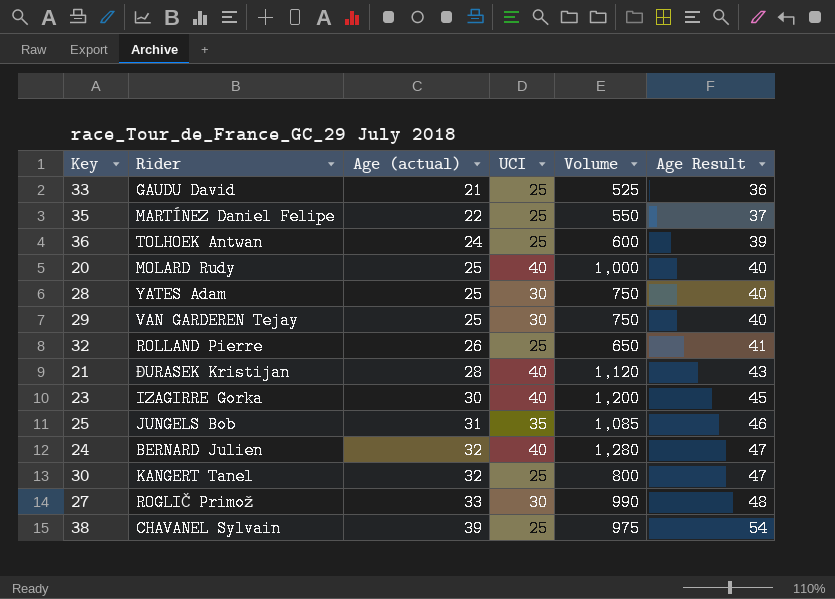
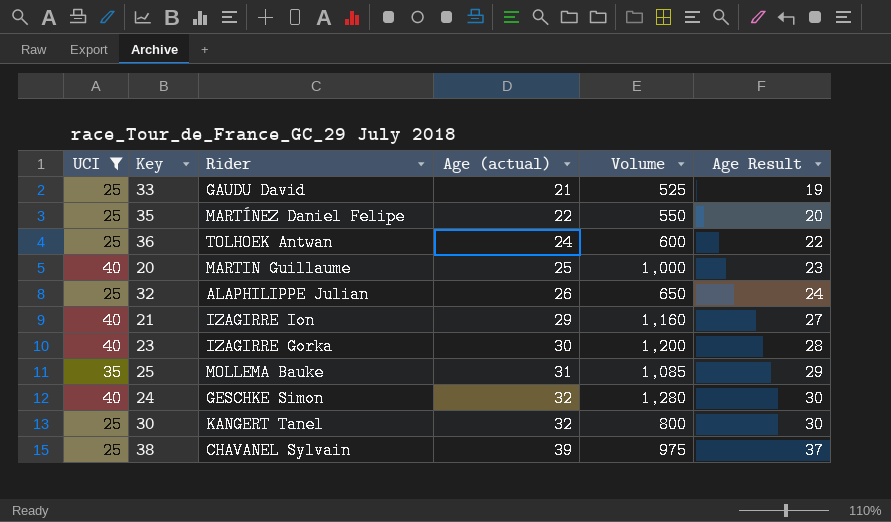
filter: none -> UCI != 30
column UCI | position: 4 -> 1
column Age Result | formula: [Age (actual)] + 15 -> [Age (actual)] - 2
20 | Rider: MOLARD Rudy -> MARTIN Guillaume
32 | Rider: ROLLAND Pierre -> ALAPHILIPPE Julian
21 | Rider: ĐURASEK Kristijan -> IZAGIRRE Ion
21 | Age (actual): 28 -> 29
21 | Volume: 1,120 -> 1,160
25 | Rider: JUNGELS Bob -> MOLLEMA Bauke
24 | Rider: BERNARD Julien -> GESCHKE Simon

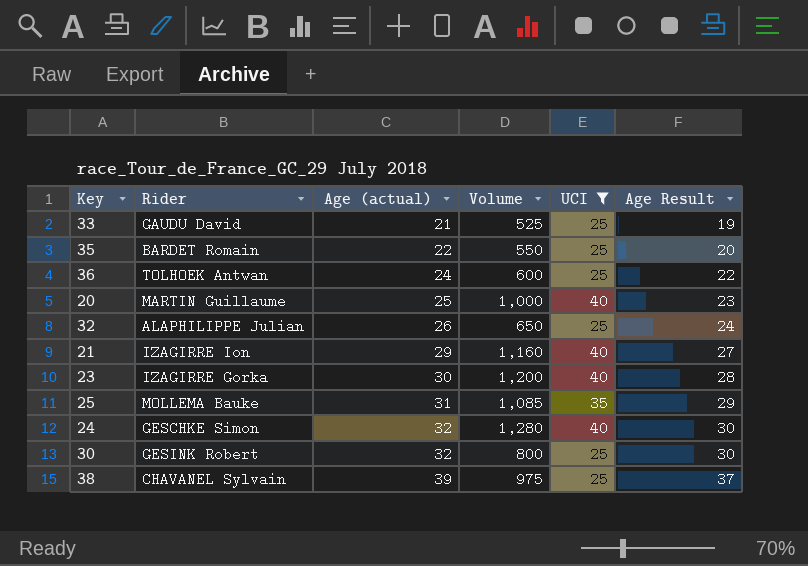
column UCI | position: 1 -> 5
35 | Rider: MARTÍNEZ Daniel Felipe -> BARDET Romain
30 | Rider: KANGERT Tanel -> GESINK Robert

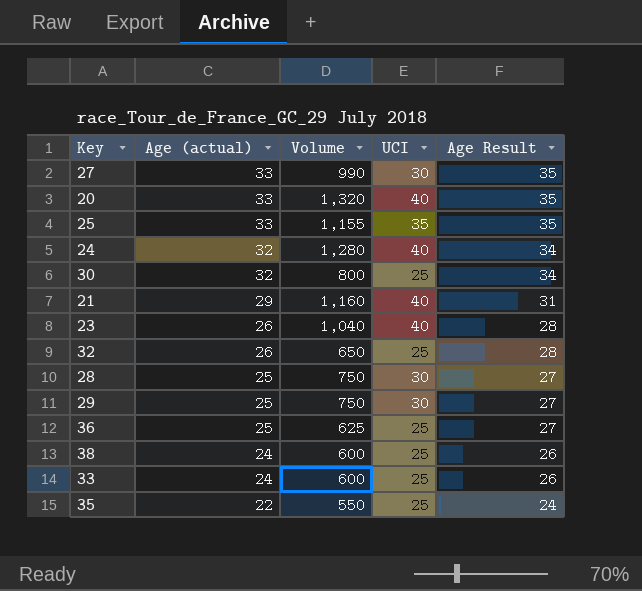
filter: UCI != 30 -> none
row order: Age (actual) ascending -> Age (actual) descending
column Rider | position: 2 -> none
column Age Result | formula: [Age (actual)] - 2 -> [Age (actual)] + 2
20 | Age (actual): 25 -> 33
20 | Volume: 1,000 -> 1,320
25 | Age (actual): 31 -> 33
25 | Volume: 1,085 -> 1,155
23 | Age (actual): 30 -> 26
23 | Volume: 1,200 -> 1,040
36 | Age (actual): 24 -> 25
36 | Volume: 600 -> 625
38 | Age (actual): 39 -> 24
38 | Volume: 975 -> 600
33 | Age (actual): 21 -> 24
33 | Volume: 525 -> 600

